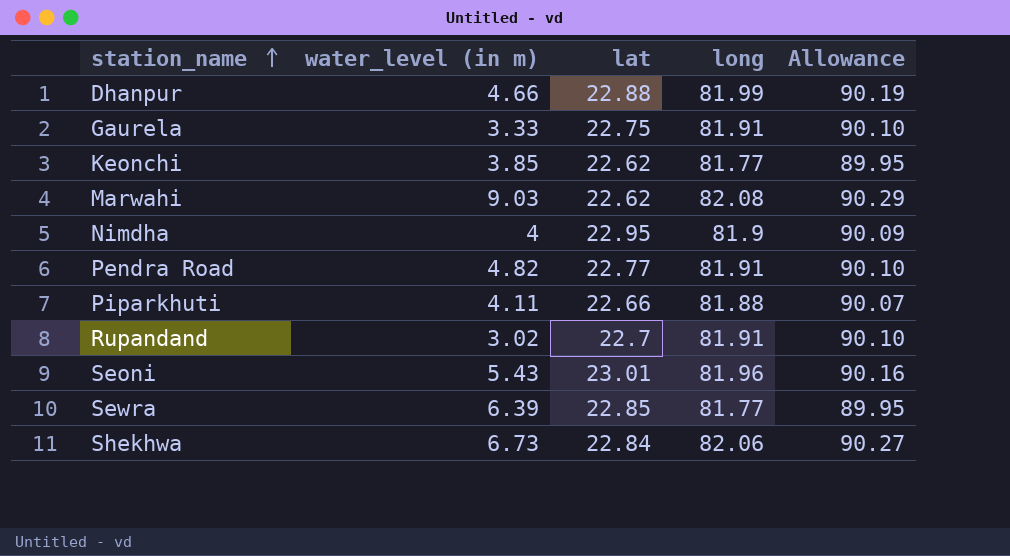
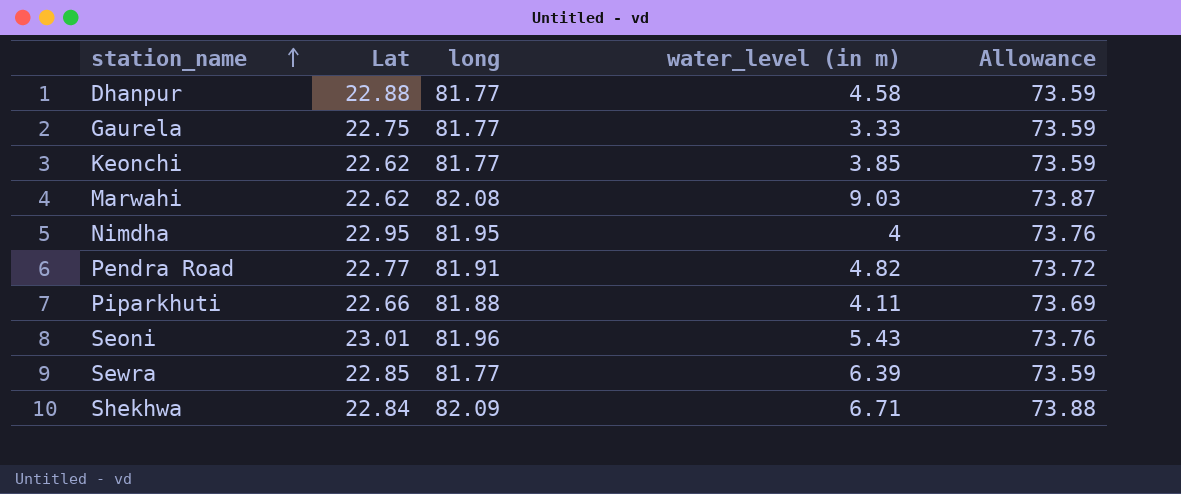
column name: lat -> Lat
column water_level (in m) | position: 2 -> 4
column Allowance | formula: [long] * 1.1 -> [long] * 0.9
row Rupandand: 3.02 | 22.7 | 81.91 | 90.10 -> none
Dhanpur | long: 81.99 -> 81.77
Dhanpur | water_level (in m): 4.66 -> 4.58
Gaurela | long: 81.91 -> 81.77
Nimdha | long: 81.9 -> 81.95
Shekhwa | long: 82.06 -> 82.09
Shekhwa | water_level (in m): 6.73 -> 6.71

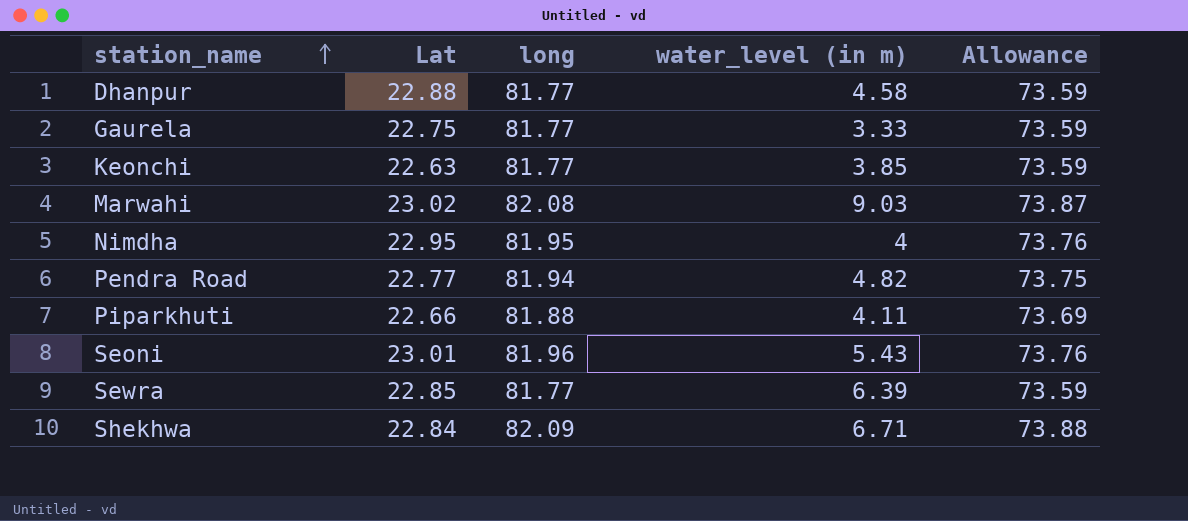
Keonchi | Lat: 22.62 -> 22.63
Marwahi | Lat: 22.62 -> 23.02
Pendra Road | long: 81.91 -> 81.94
Pendra Road | Allowance: 73.72 -> 73.75

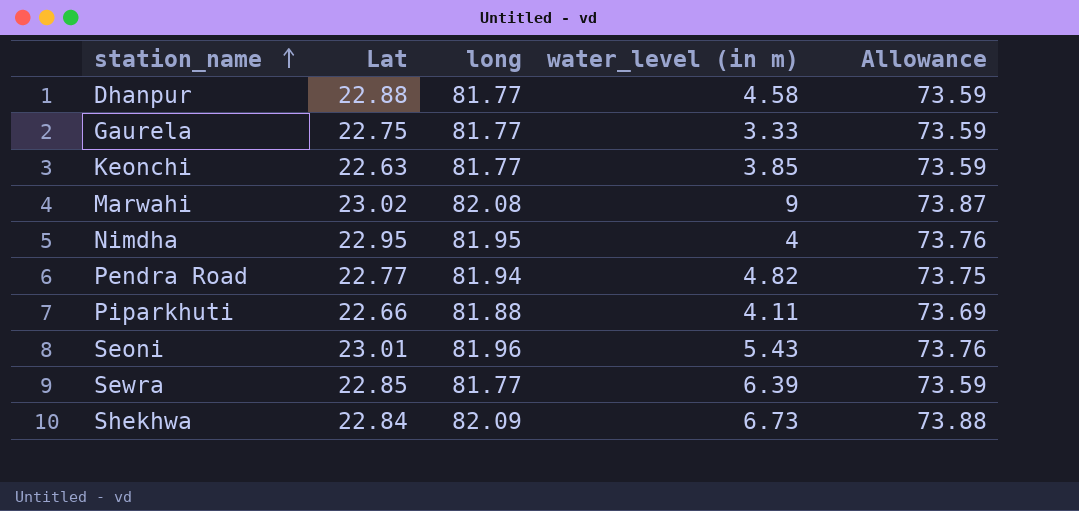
Marwahi | water_level (in m): 9.03 -> 9
Shekhwa | water_level (in m): 6.71 -> 6.73

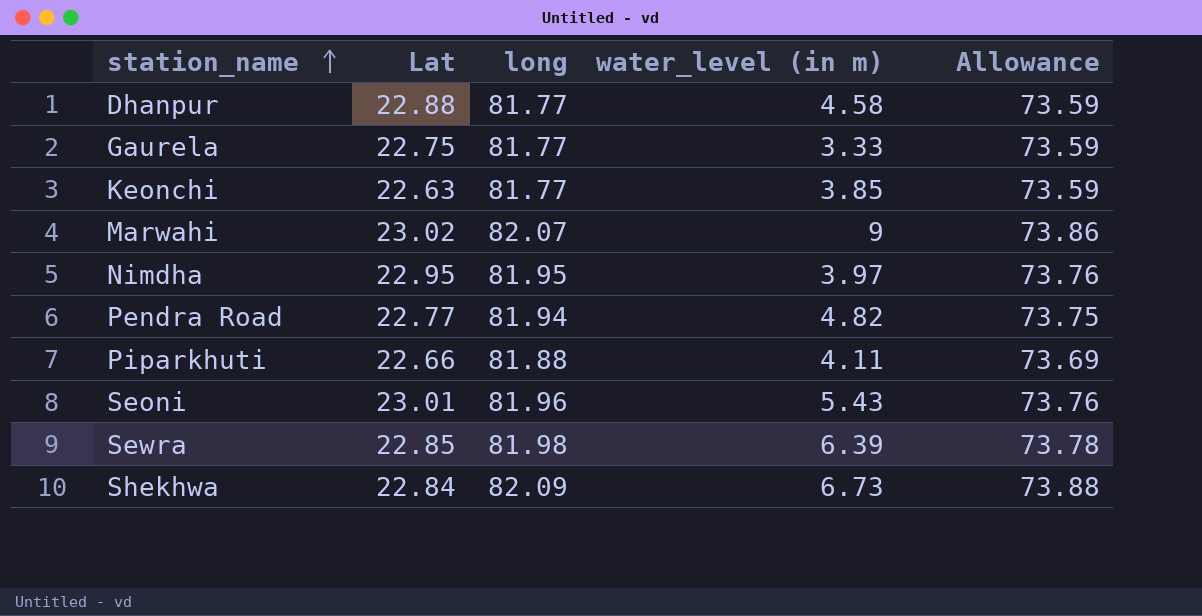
Marwahi | long: 82.08 -> 82.07
Marwahi | Allowance: 73.87 -> 73.86
Nimdha | water_level (in m): 4 -> 3.97
Sewra | long: 81.77 -> 81.98
Sewra | Allowance: 73.59 -> 73.78

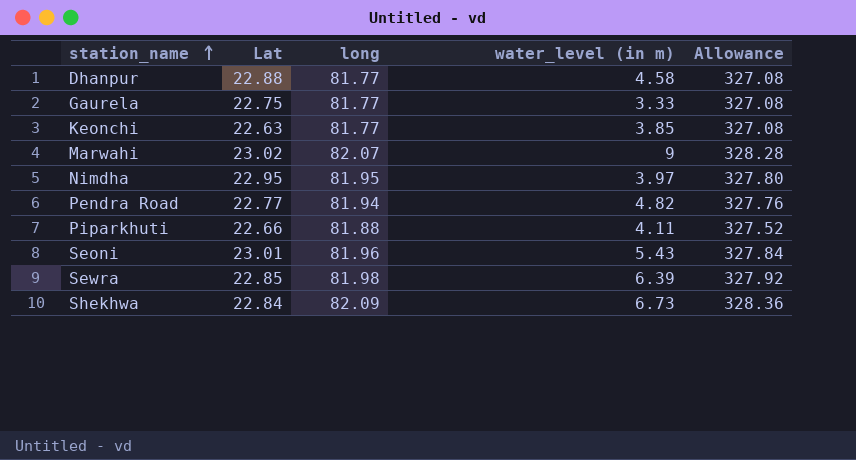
column Allowance | formula: [long] * 0.9 -> [long] * 4

